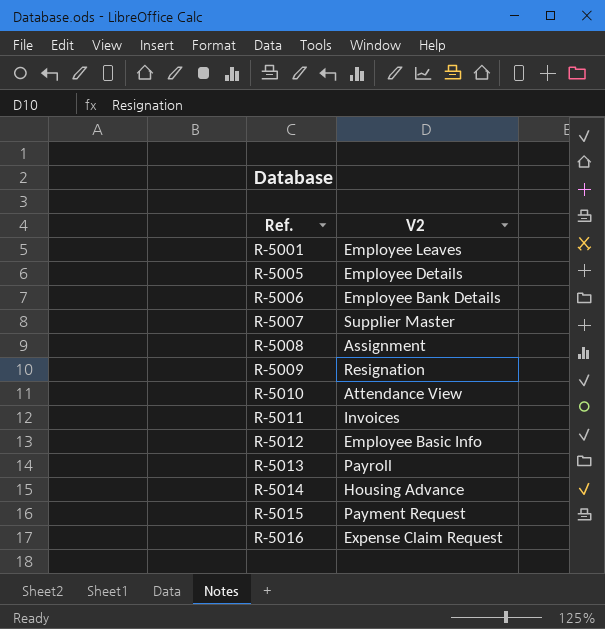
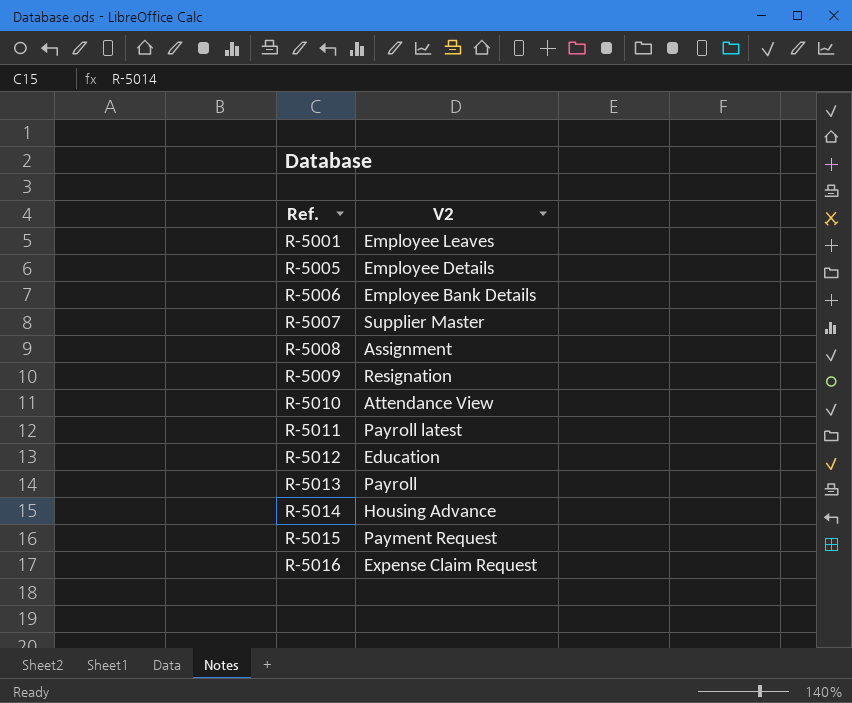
R-5011 | V2: Invoices -> Payroll latest
R-5012 | V2: Employee Basic Info -> Education

